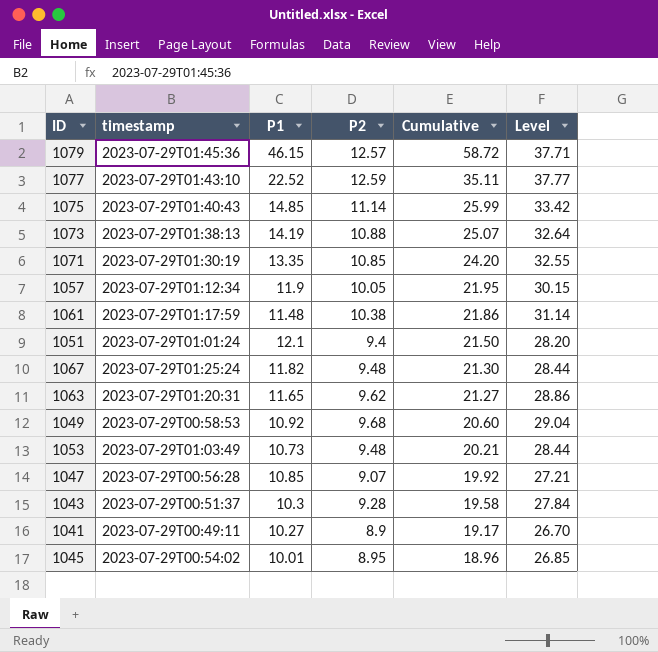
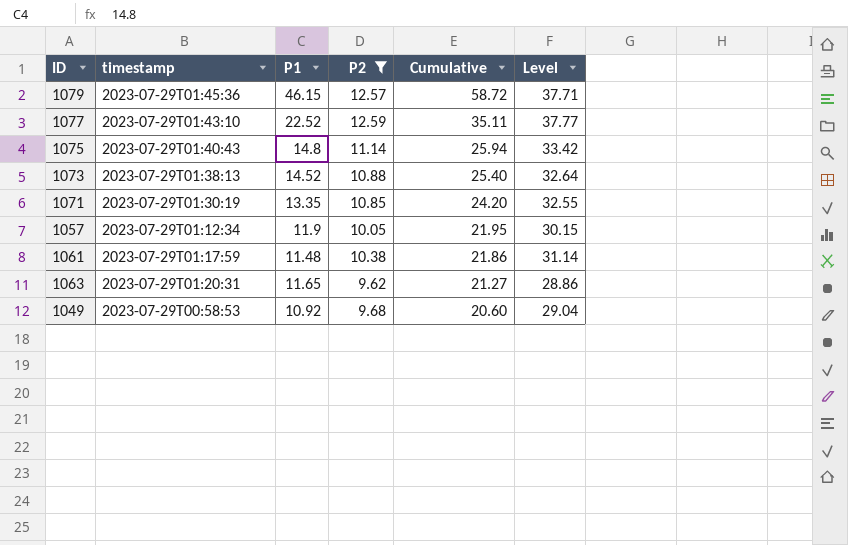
filter: none -> P2 >= 9.62
1075 | P1: 14.85 -> 14.8
1075 | Cumulative: 25.99 -> 25.94
1073 | P1: 14.19 -> 14.52
1073 | Cumulative: 25.07 -> 25.40

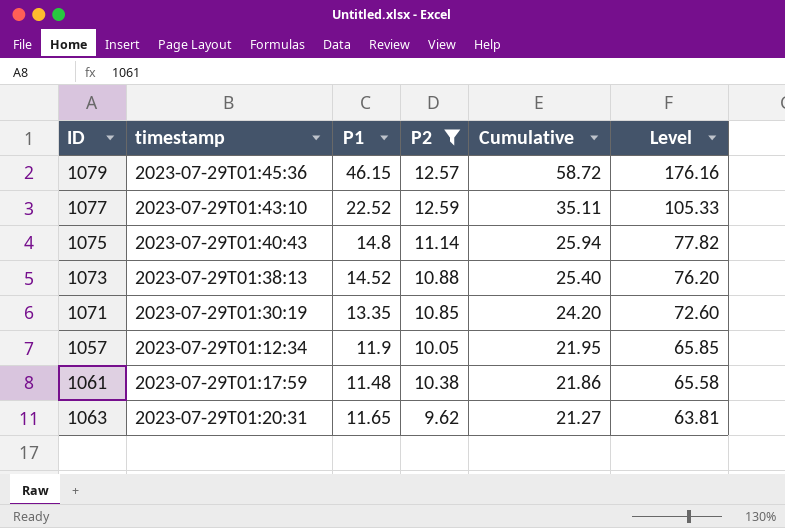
column Level | formula: [P2] * 3 -> [Cumulative] * 3
row 1049: 2023-07-29T00:58:53 | 10.92 | 9.68 | 20.60 | 29.04 -> none

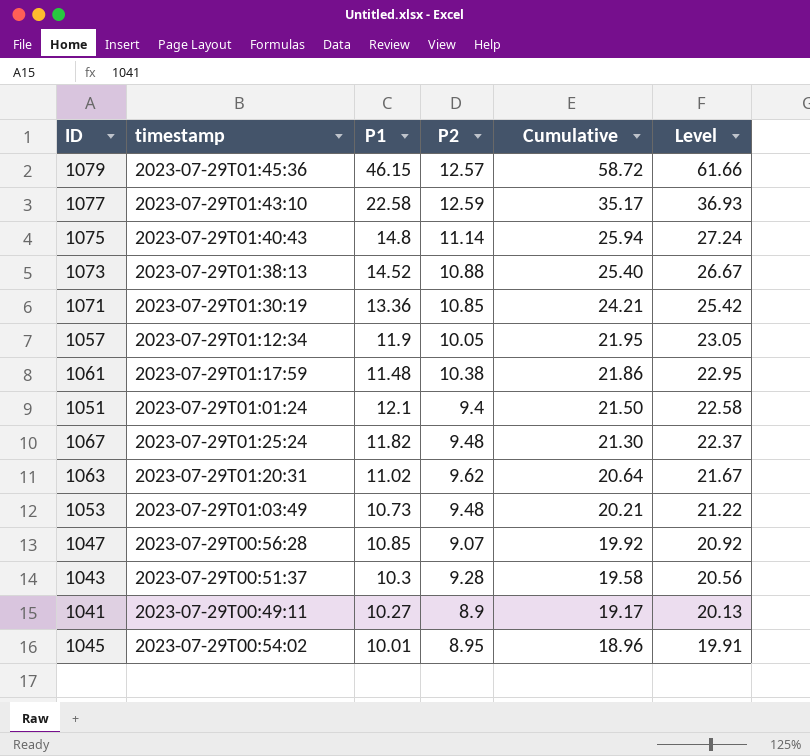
filter: P2 >= 9.62 -> none
column Level | formula: [Cumulative] * 3 -> [Cumulative] * 1.05
1077 | P1: 22.52 -> 22.58
1077 | Cumulative: 35.11 -> 35.17
1071 | P1: 13.35 -> 13.36
1071 | Cumulative: 24.20 -> 24.21
1063 | P1: 11.65 -> 11.02
1063 | Cumulative: 21.27 -> 20.64

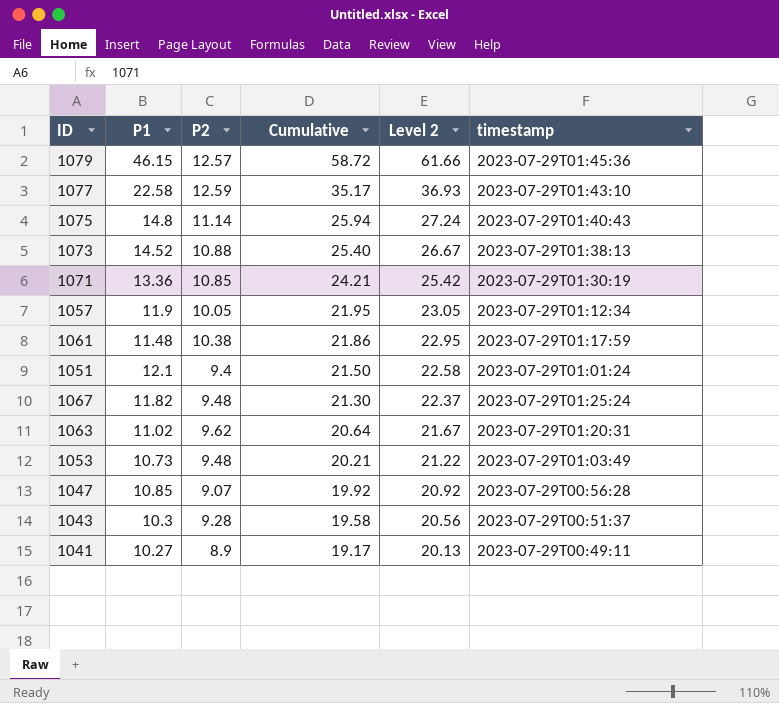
column name: Level -> Level 2
column timestamp | position: 2 -> 6
row 1045: 2023-07-29T00:54:02 | 10.01 | 8.95 | 18.96 | 19.91 -> none

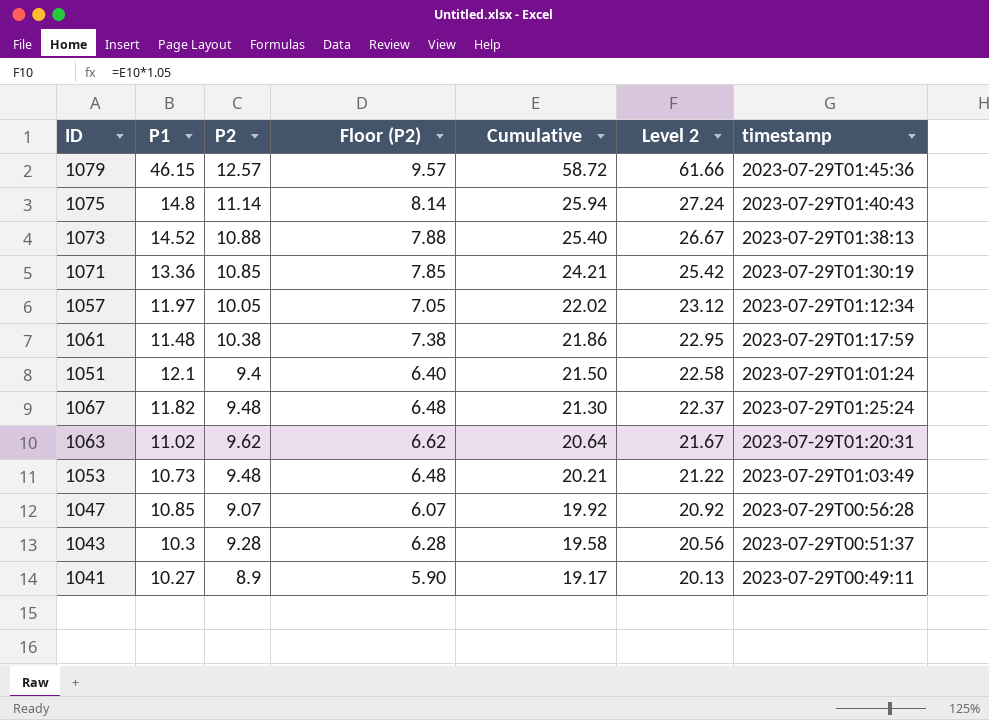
column Floor (P2) | formula: none -> [P2] - 3
row 1077: 22.58 | 12.59 | 35.17 | 36.93 | 2023-07-29T01:43:10 -> none
1057 | P1: 11.9 -> 11.97
1057 | Cumulative: 21.95 -> 22.02
1057 | Level 2: 23.05 -> 23.12

